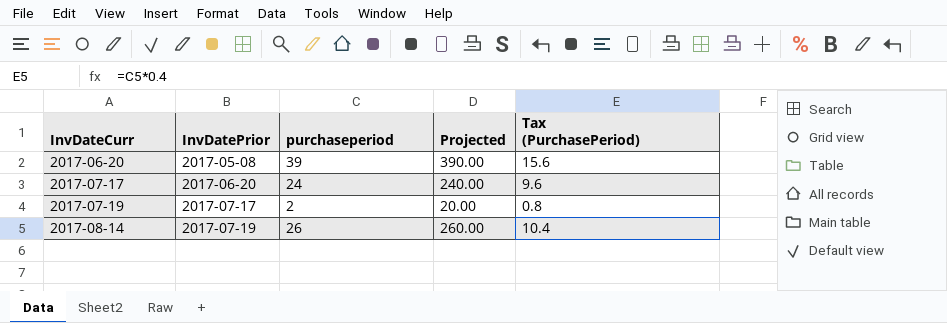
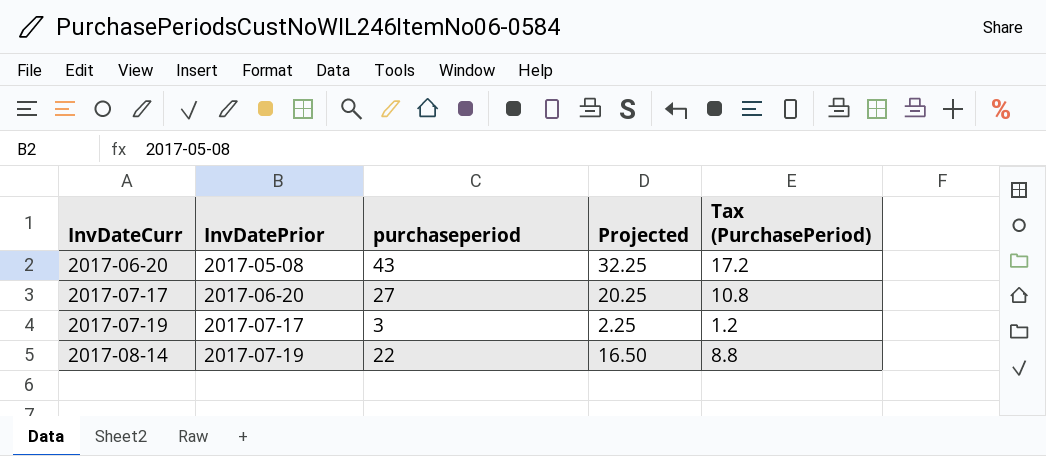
column Projected | formula: [purchaseperiod] * 10 -> [purchaseperiod] * 0.75
2017-06-20 | purchaseperiod: 39 -> 43
2017-06-20 | Tax (PurchasePeriod): 15.6 -> 17.2
2017-07-17 | purchaseperiod: 24 -> 27
2017-07-17 | Tax (PurchasePeriod): 9.6 -> 10.8
2017-07-19 | purchaseperiod: 2 -> 3
2017-07-19 | Tax (PurchasePeriod): 0.8 -> 1.2
2017-08-14 | purchaseperiod: 26 -> 22
2017-08-14 | Tax (PurchasePeriod): 10.4 -> 8.8

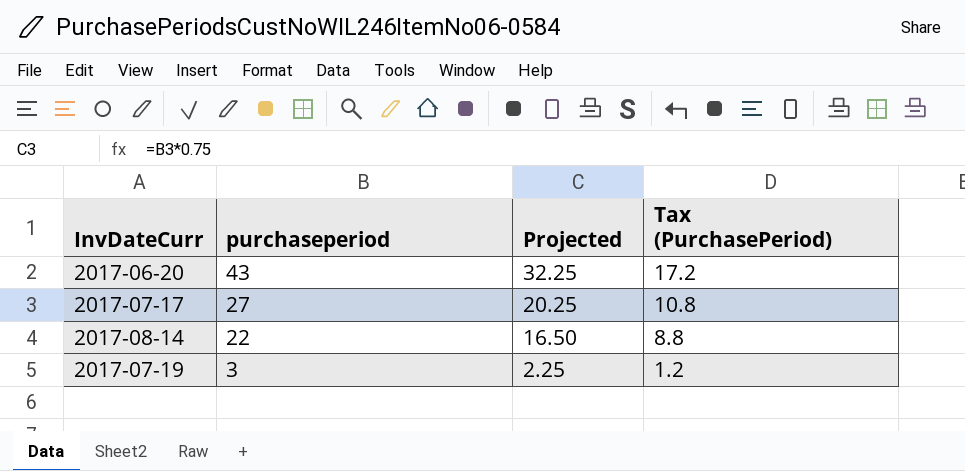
row order: InvDateCurr ascending -> purchaseperiod descending
column InvDatePrior | position: 2 -> none

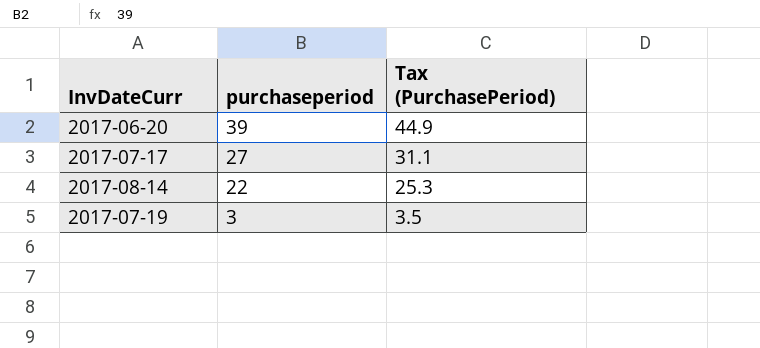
column Projected | formula: [purchaseperiod] * 0.75 -> none
column Tax (PurchasePeriod) | formula: [purchaseperiod] * 0.4 -> [purchaseperiod] * 1.15
2017-06-20 | purchaseperiod: 43 -> 39

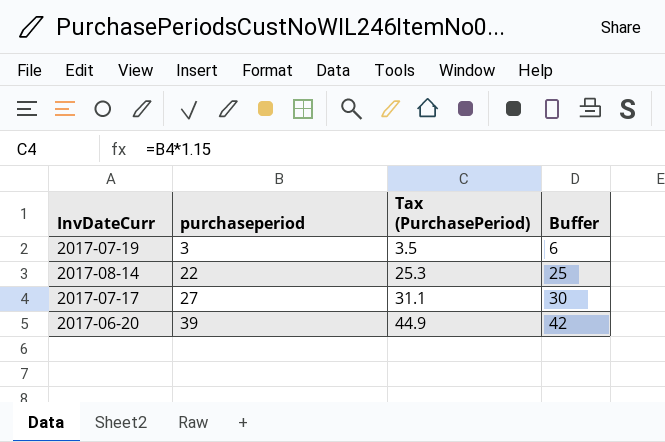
row order: purchaseperiod descending -> purchaseperiod ascending
column Buffer | formula: none -> [purchaseperiod] + 3

